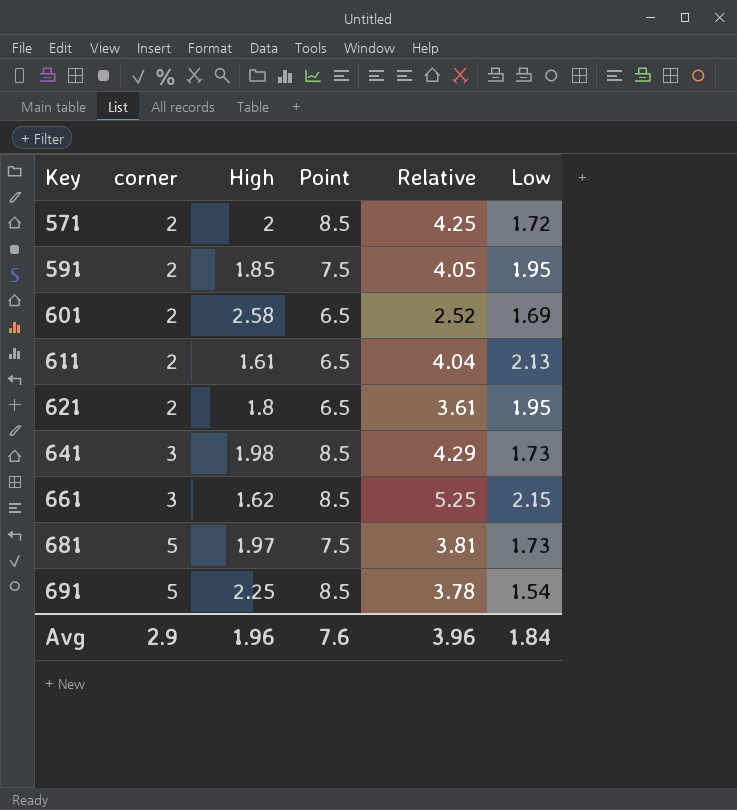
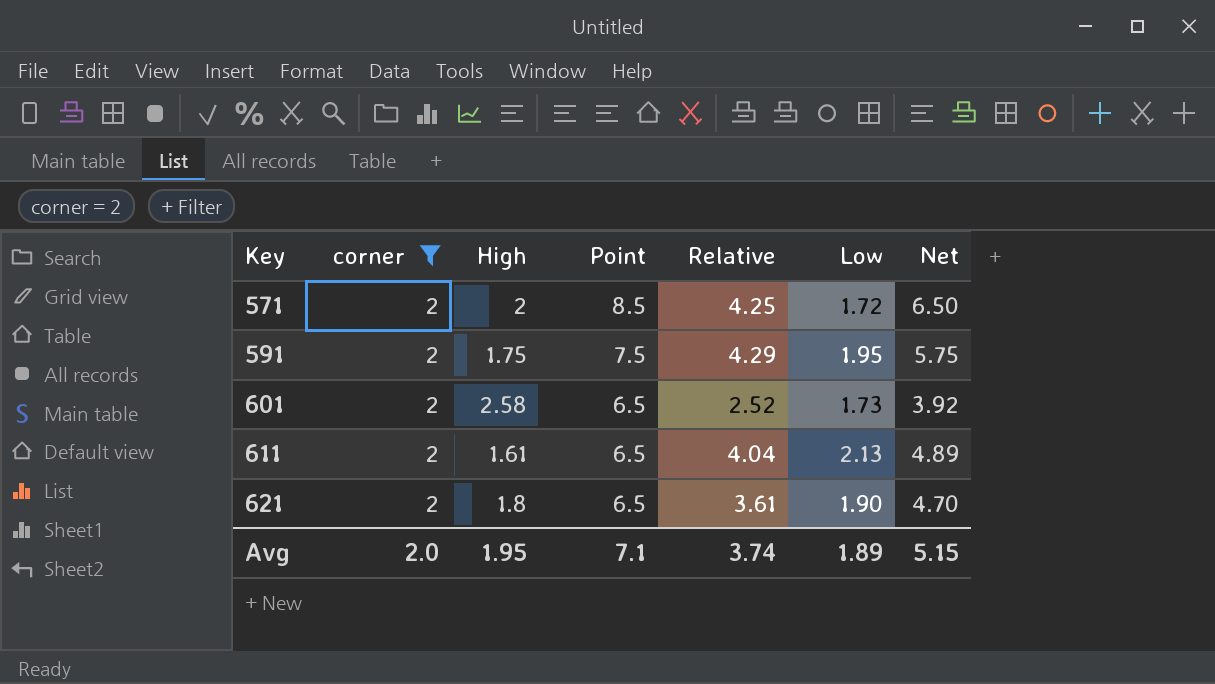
filter: none -> corner = 2
column Net | formula: none -> [Point] - [High]
591 | High: 1.85 -> 1.75
591 | Relative: 4.05 -> 4.29
601 | Low: 1.69 -> 1.73
621 | Low: 1.95 -> 1.90
Avg | corner: 2.9 -> 2.0
Avg | High: 1.96 -> 1.95
Avg | Point: 7.6 -> 7.1
Avg | Relative: 3.96 -> 3.74
Avg | Low: 1.84 -> 1.89

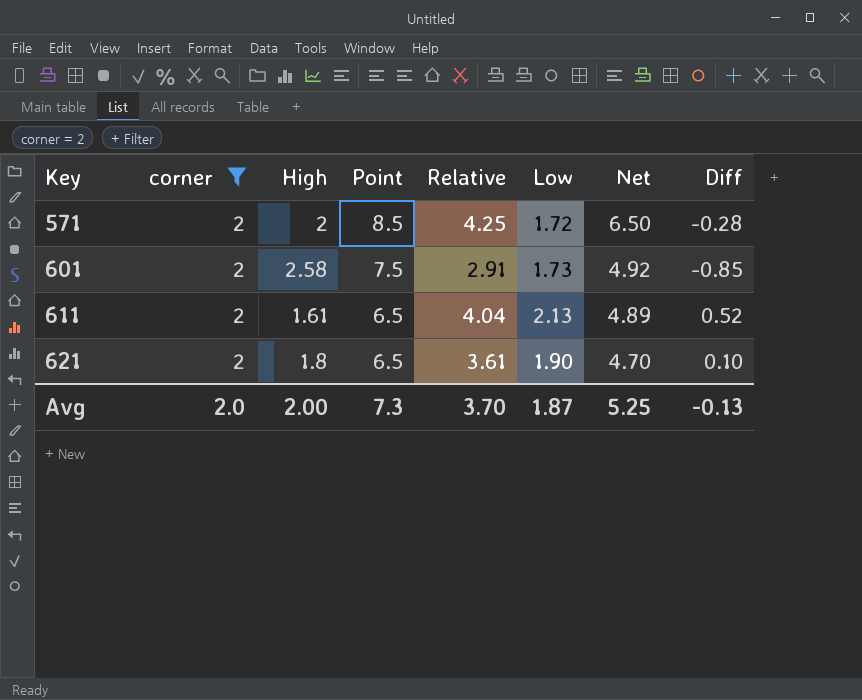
column Diff | formula: none -> [Low] - [High]
row 591: 2 | 1.75 | 7.5 | 4.29 | 1.95 | 5.75 -> none
601 | Point: 6.5 -> 7.5
601 | Relative: 2.52 -> 2.91
601 | Net: 3.92 -> 4.92
Avg | High: 1.95 -> 2.00
Avg | Point: 7.1 -> 7.3
Avg | Relative: 3.74 -> 3.70
Avg | Low: 1.89 -> 1.87
Avg | Net: 5.15 -> 5.25

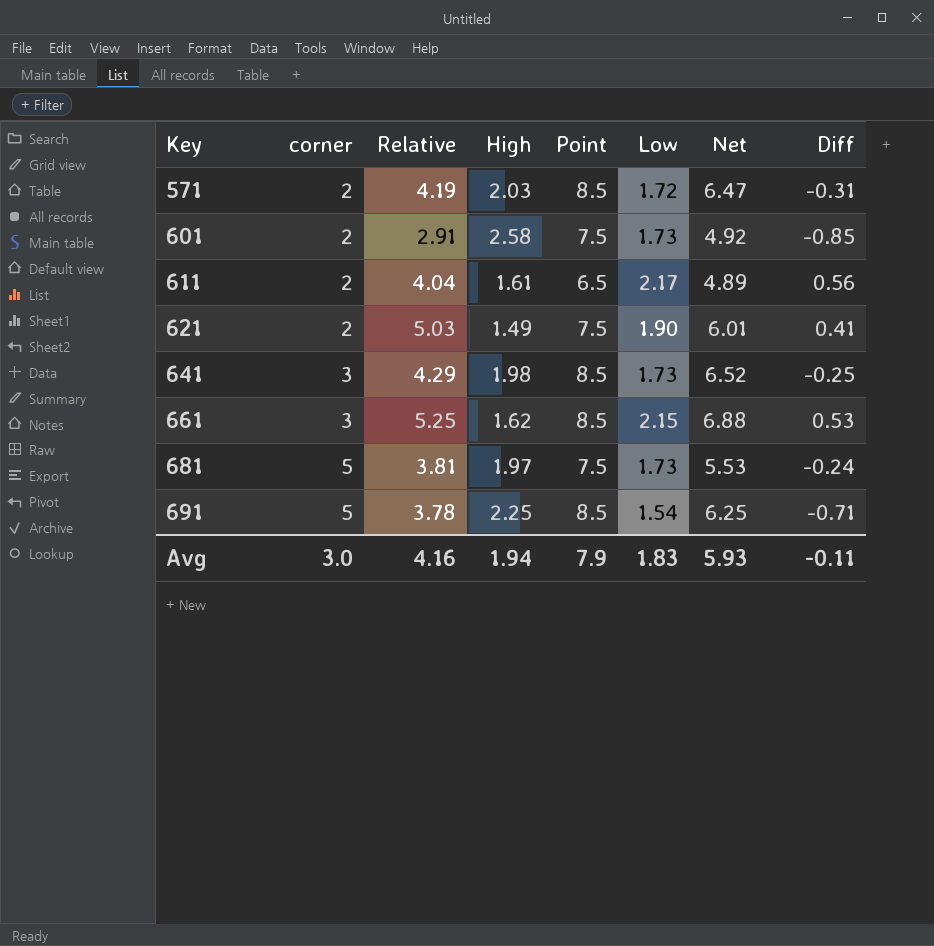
filter: corner = 2 -> none
column Relative | position: 5 -> 3
571 | Relative: 4.25 -> 4.19
571 | High: 2 -> 2.03
571 | Net: 6.50 -> 6.47
571 | Diff: -0.28 -> -0.31
611 | Low: 2.13 -> 2.17
611 | Diff: 0.52 -> 0.56
621 | Relative: 3.61 -> 5.03
621 | High: 1.8 -> 1.49
621 | Point: 6.5 -> 7.5
621 | Net: 4.70 -> 6.01
621 | Diff: 0.10 -> 0.41
Avg | corner: 2.0 -> 3.0
Avg | Relative: 3.70 -> 4.16
Avg | High: 2.00 -> 1.94
Avg | Point: 7.3 -> 7.9
Avg | Low: 1.87 -> 1.83
Avg | Net: 5.25 -> 5.93
Avg | Diff: -0.13 -> -0.11

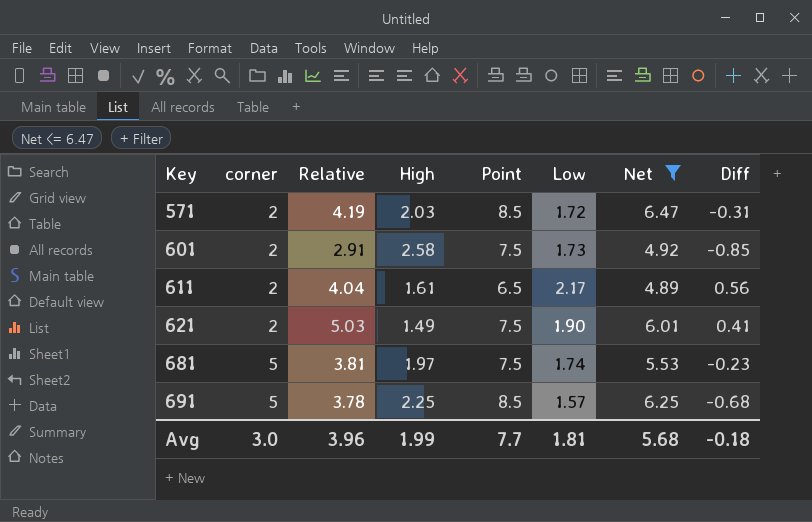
filter: none -> Net <= 6.47
681 | Low: 1.73 -> 1.74
681 | Diff: -0.24 -> -0.23
691 | Low: 1.54 -> 1.57
691 | Diff: -0.71 -> -0.68
Avg | Relative: 4.16 -> 3.96
Avg | High: 1.94 -> 1.99
Avg | Point: 7.9 -> 7.7
Avg | Low: 1.83 -> 1.81
Avg | Net: 5.93 -> 5.68
Avg | Diff: -0.11 -> -0.18

